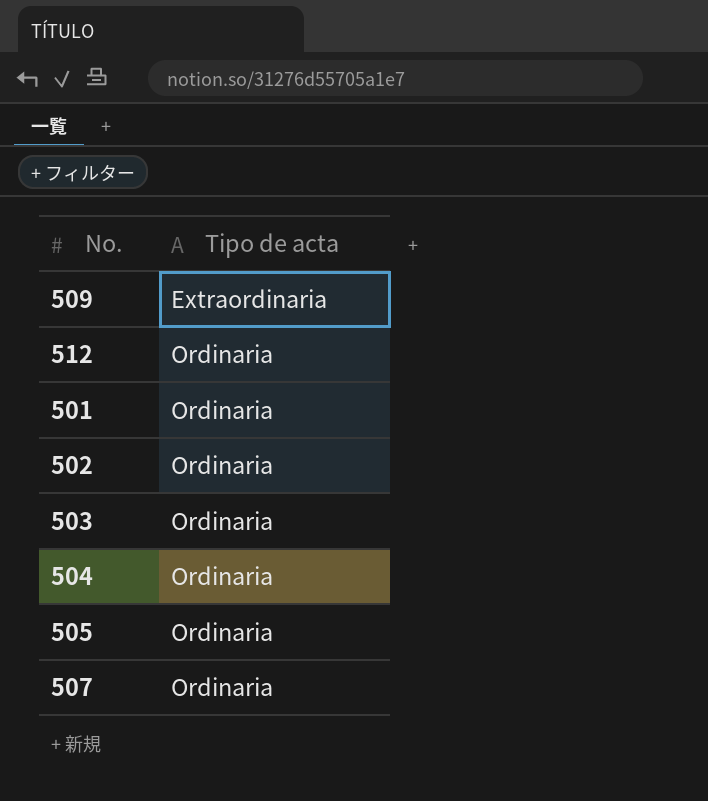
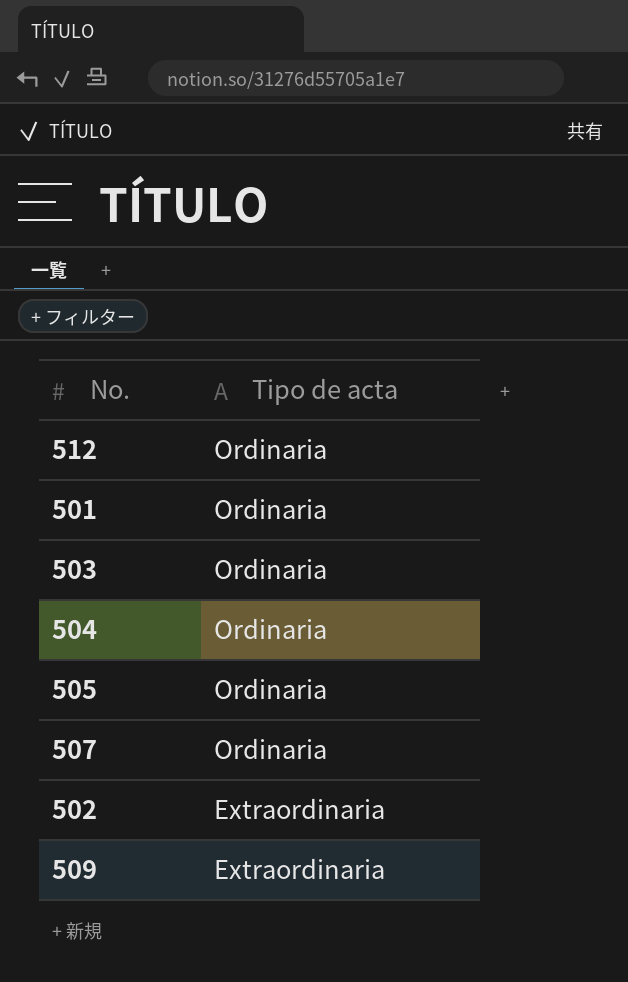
row order: Tipo de acta ascending -> Tipo de acta descending
502 | Tipo de acta: Ordinaria -> Extraordinaria

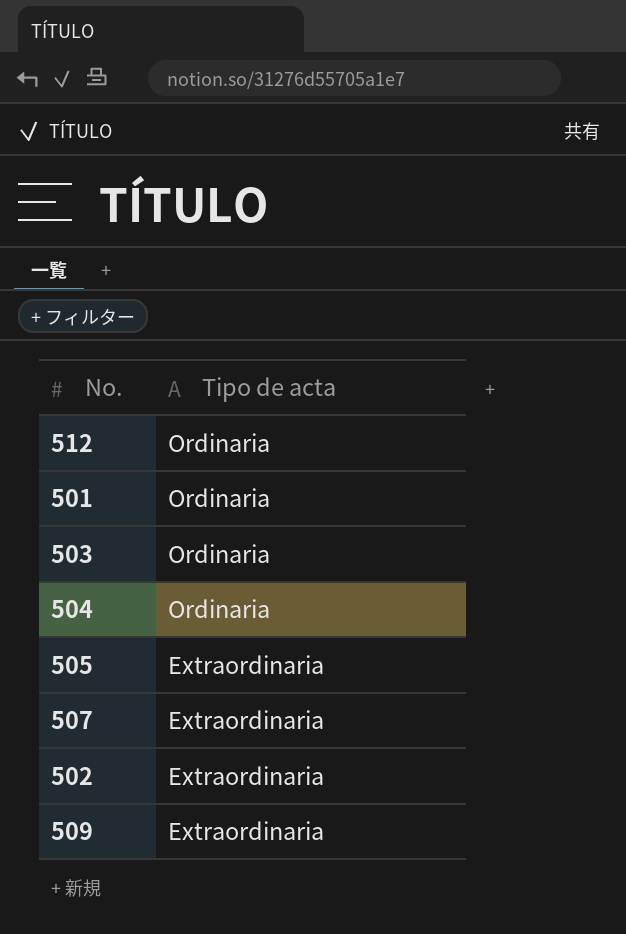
505 | Tipo de acta: Ordinaria -> Extraordinaria
507 | Tipo de acta: Ordinaria -> Extraordinaria

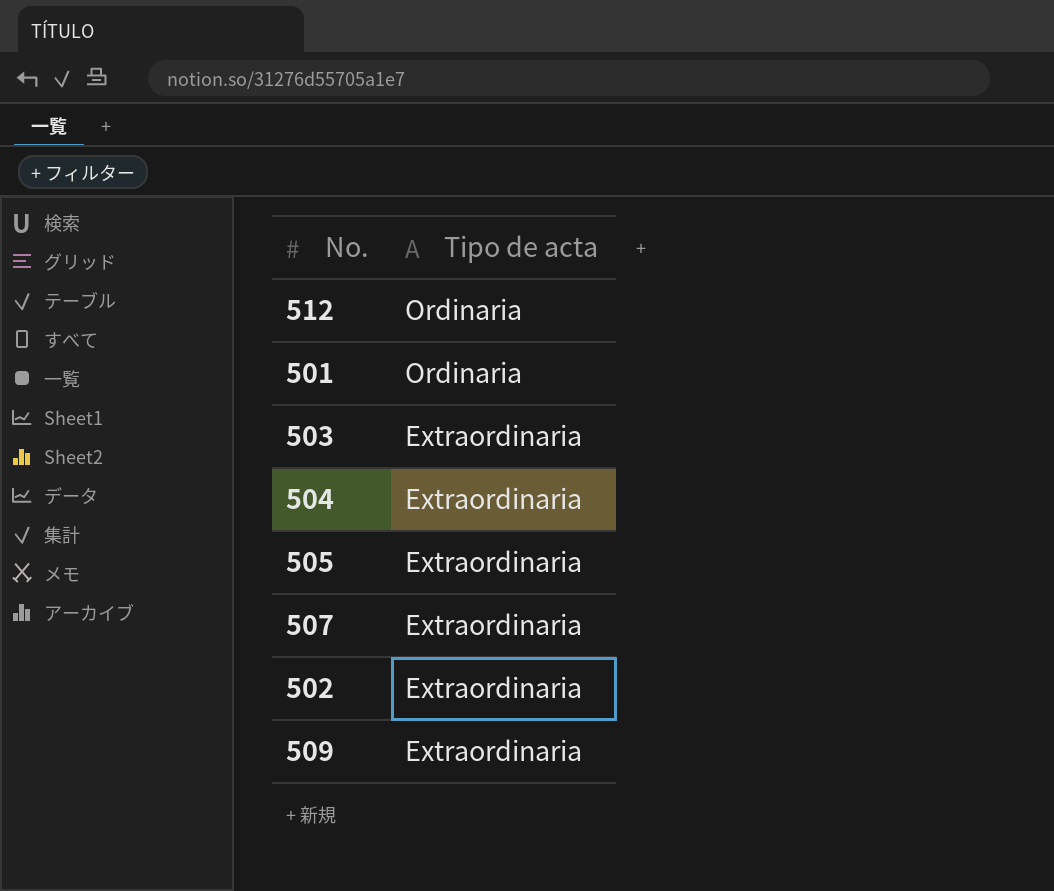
503 | Tipo de acta: Ordinaria -> Extraordinaria
504 | Tipo de acta: Ordinaria -> Extraordinaria

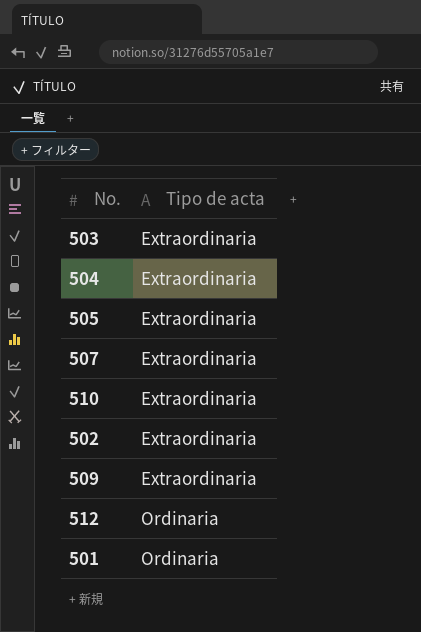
row order: Tipo de acta descending -> Tipo de acta ascending
row 510: none -> Extraordinaria

